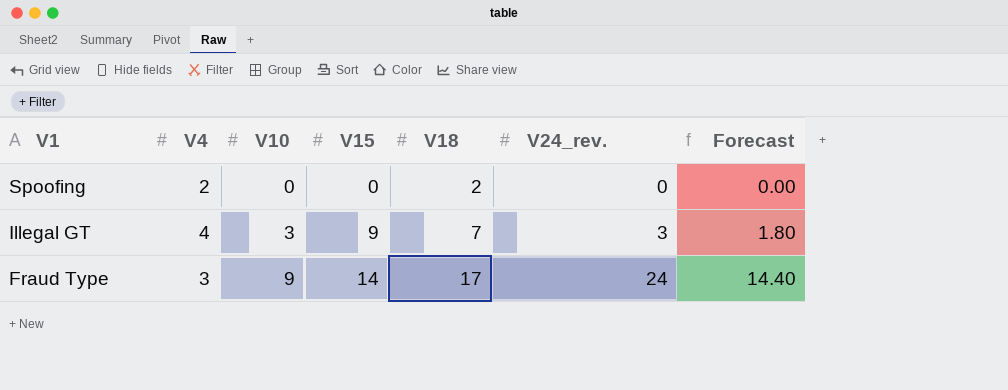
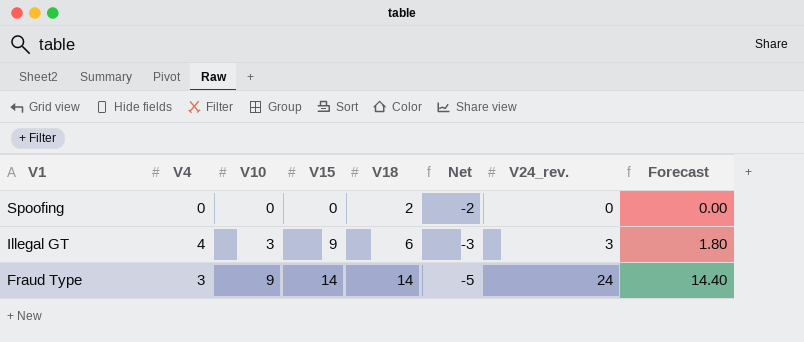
column Net | formula: none -> [V10] - [V18]
Spoofing | V4: 2 -> 0
Illegal GT | V18: 7 -> 6
Fraud Type | V18: 17 -> 14

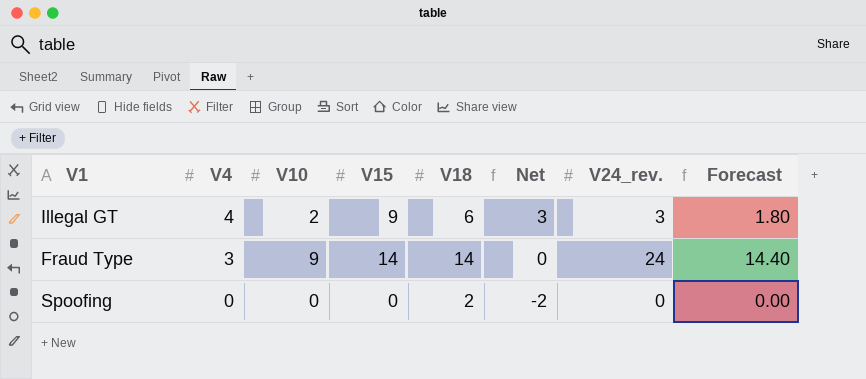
row order: V1 descending -> V4 descending
column Net | formula: [V10] - [V18] -> [V15] - [V18]
Illegal GT | V10: 3 -> 2

